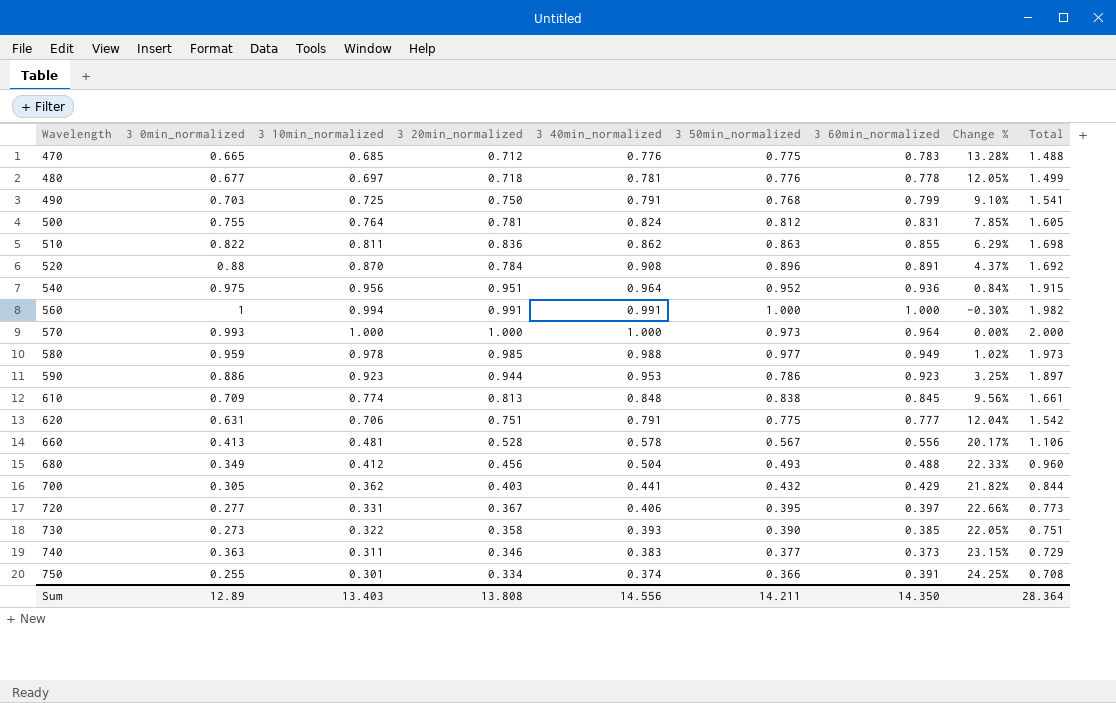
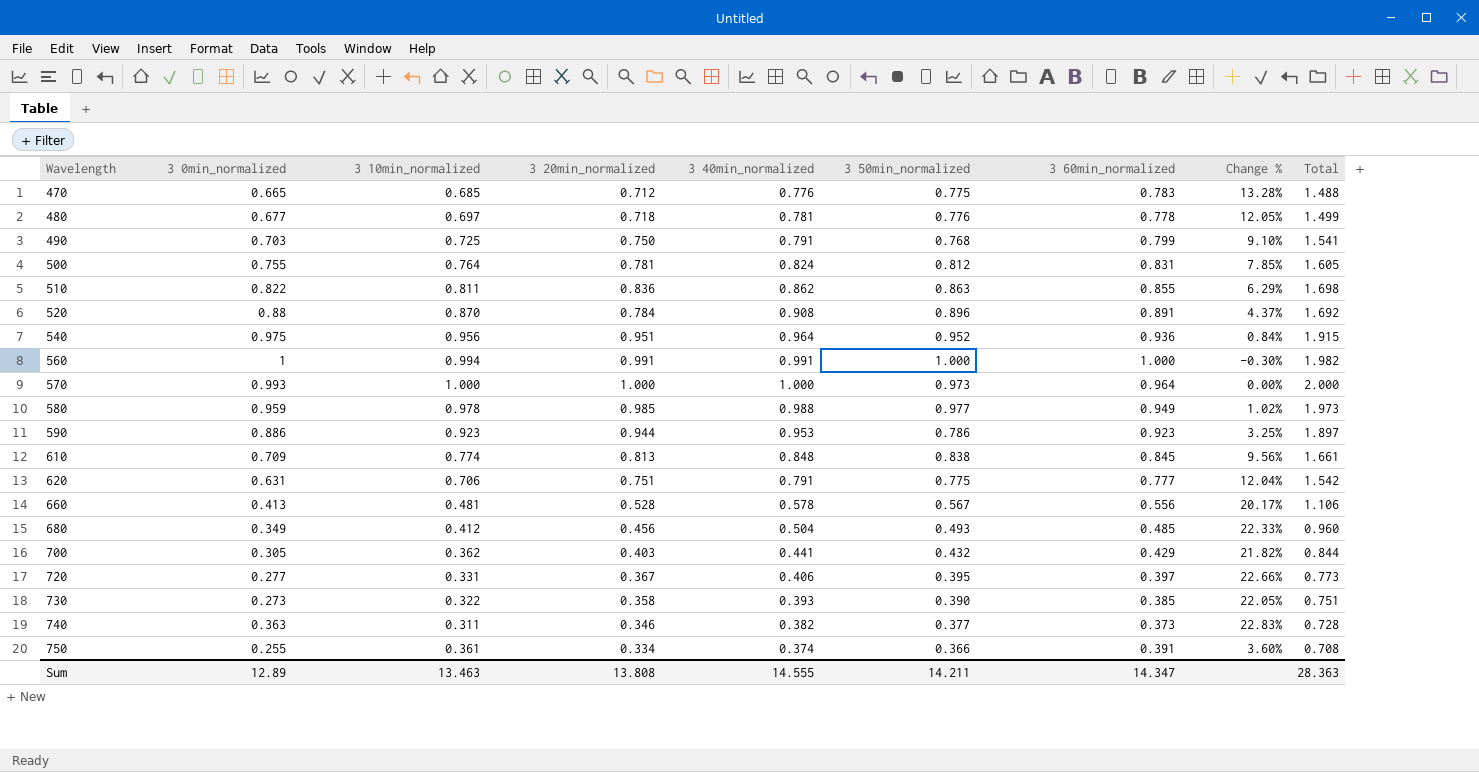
680 | 3 60min_normalized: 0.488 -> 0.485
740 | 3 40min_normalized: 0.383 -> 0.382
740 | Change %: 23.15% -> 22.83%
740 | Total: 0.729 -> 0.728
750 | 3 10min_normalized: 0.301 -> 0.361
750 | Change %: 24.25% -> 3.60%
Sum | 3 10min_normalized: 13.403 -> 13.463
Sum | 3 40min_normalized: 14.556 -> 14.555
Sum | 3 60min_normalized: 14.350 -> 14.347
Sum | Total: 28.364 -> 28.363

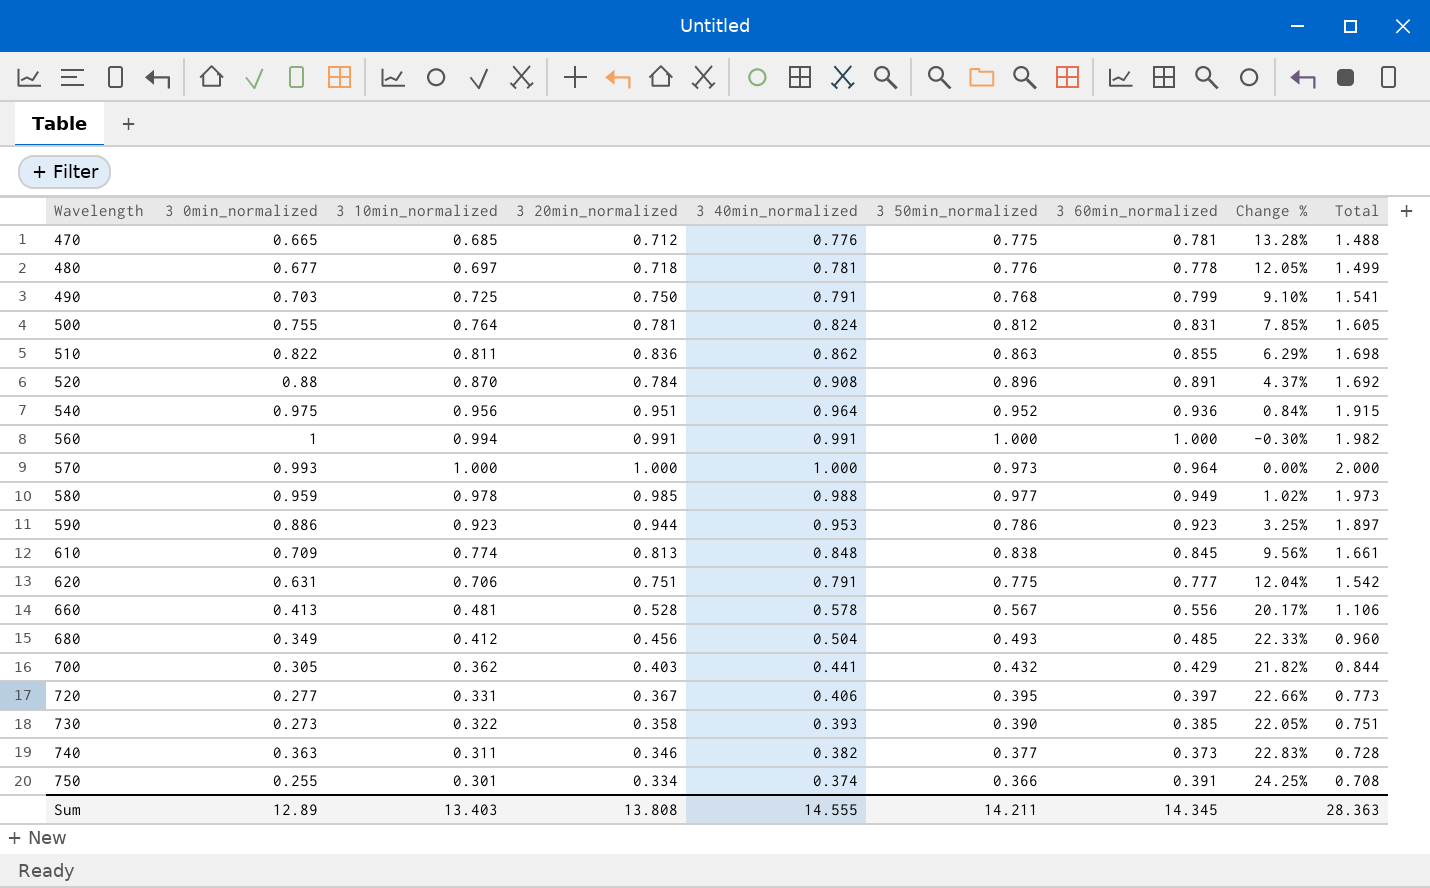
470 | 3 60min_normalized: 0.783 -> 0.781
750 | 3 10min_normalized: 0.361 -> 0.301
750 | Change %: 3.60% -> 24.25%
Sum | 3 10min_normalized: 13.463 -> 13.403
Sum | 3 60min_normalized: 14.347 -> 14.345

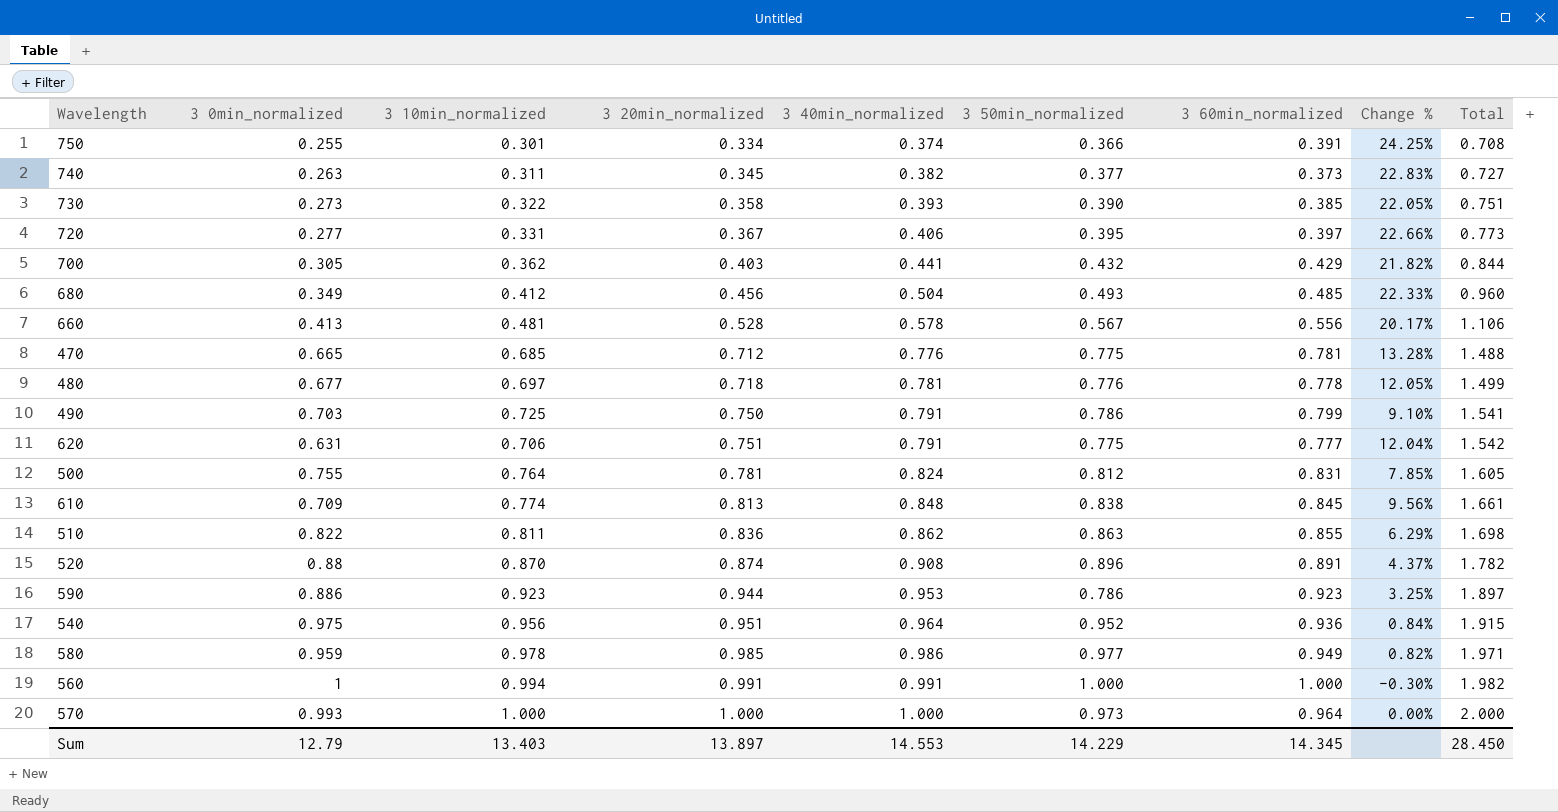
row order: Wavelength ascending -> 3 20min_normalized ascending
740 | 3 0min_normalized: 0.363 -> 0.263
740 | 3 20min_normalized: 0.346 -> 0.345
740 | Total: 0.728 -> 0.727
490 | 3 50min_normalized: 0.768 -> 0.786
520 | 3 20min_normalized: 0.784 -> 0.874
520 | Total: 1.692 -> 1.782
580 | 3 40min_normalized: 0.988 -> 0.986
580 | Change %: 1.02% -> 0.82%
580 | Total: 1.973 -> 1.971
Sum | 3 0min_normalized: 12.89 -> 12.79
Sum | 3 20min_normalized: 13.808 -> 13.897
Sum | 3 40min_normalized: 14.555 -> 14.553
Sum | 3 50min_normalized: 14.211 -> 14.229
Sum | Total: 28.363 -> 28.450

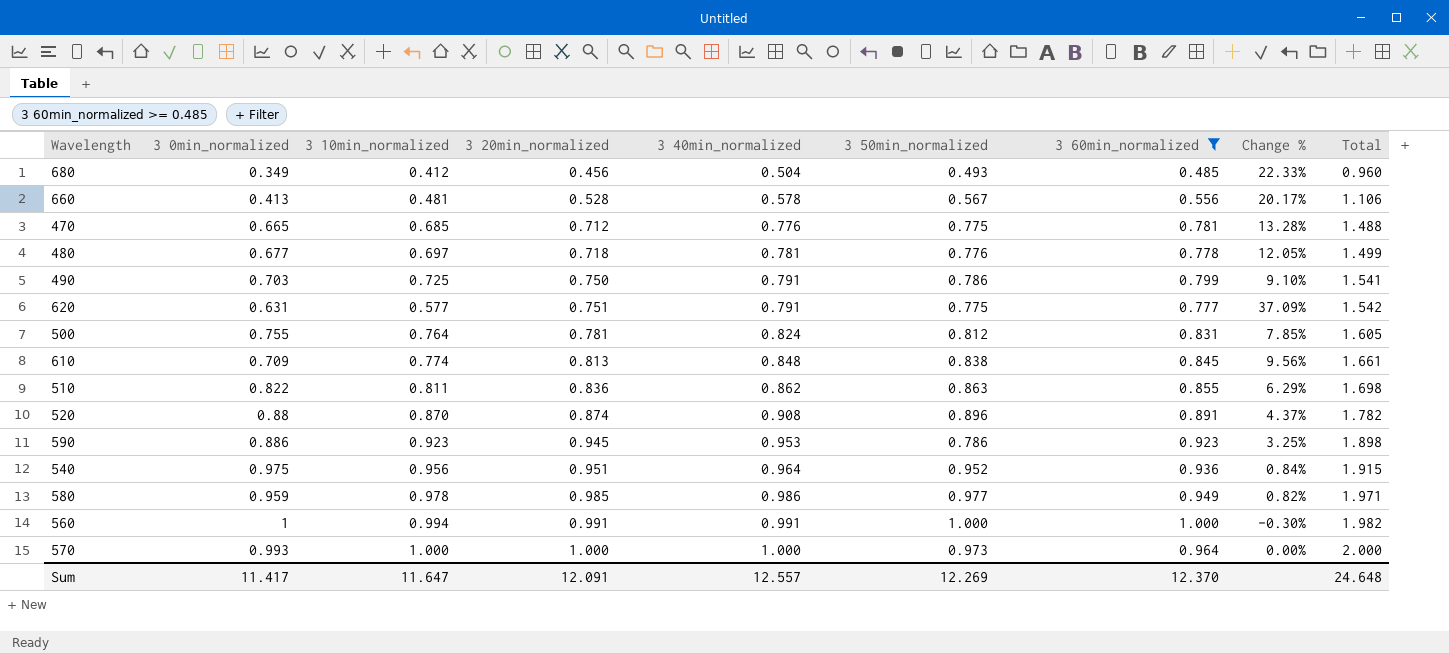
filter: none -> 3 60min_normalized >= 0.485
620 | 3 10min_normalized: 0.706 -> 0.577
620 | Change %: 12.04% -> 37.09%
590 | 3 20min_normalized: 0.944 -> 0.945
590 | Total: 1.897 -> 1.898
Sum | 3 0min_normalized: 12.79 -> 11.417
Sum | 3 10min_normalized: 13.403 -> 11.647
Sum | 3 20min_normalized: 13.897 -> 12.091
Sum | 3 40min_normalized: 14.553 -> 12.557
Sum | 3 50min_normalized: 14.229 -> 12.269
Sum | 3 60min_normalized: 14.345 -> 12.370
Sum | Total: 28.450 -> 24.648

